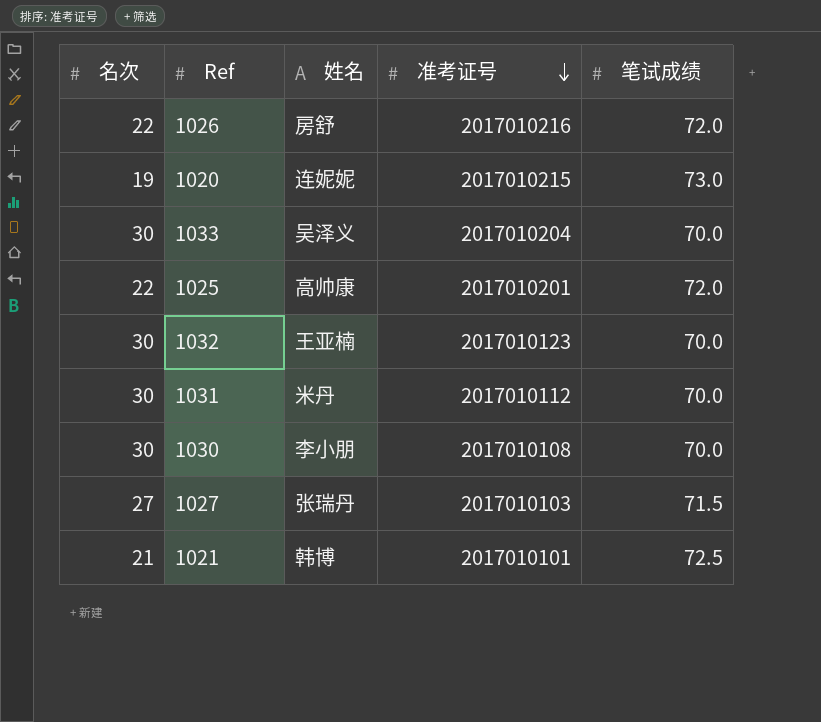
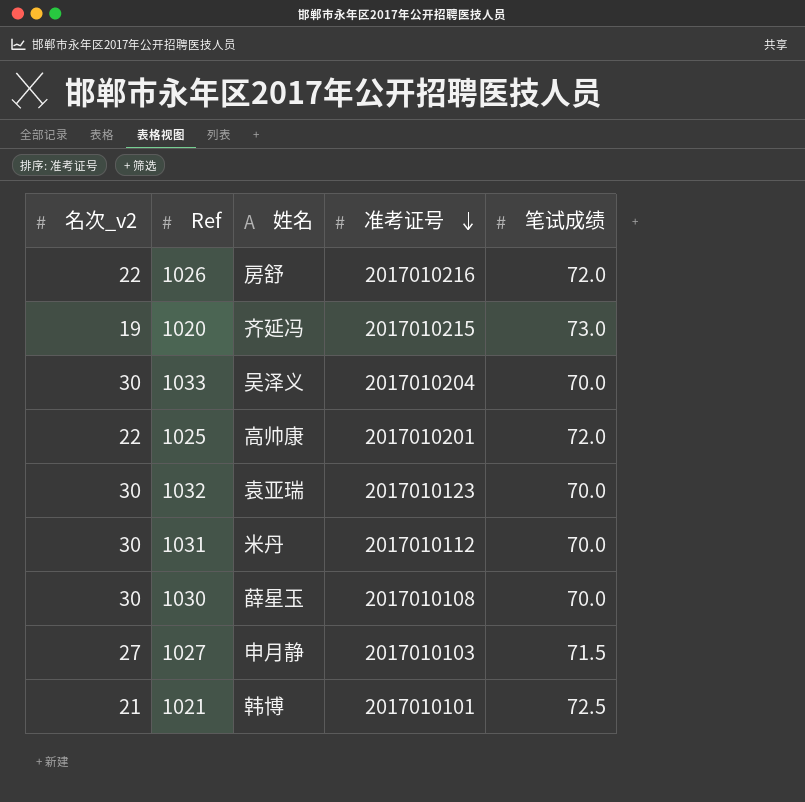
column name: 名次 -> 名次_v2
1020 | 姓名: 连妮妮 -> 齐延冯
1032 | 姓名: 王亚楠 -> 袁亚瑞
1030 | 姓名: 李小朋 -> 薛星玉
1027 | 姓名: 张瑞丹 -> 申月静

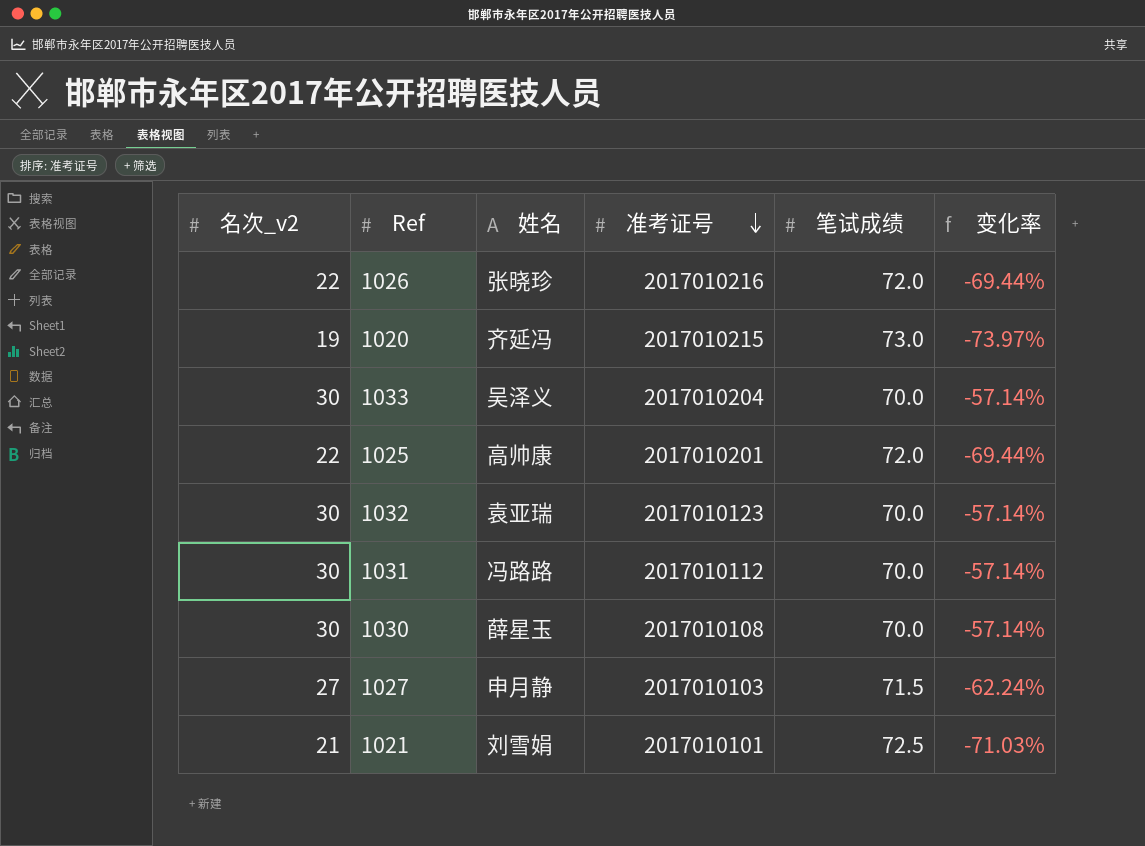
column 变化率 | formula: none -> ([名次_v2] - [笔试成绩]) / [笔试成绩]
1026 | 姓名: 房舒 -> 张晓珍
1031 | 姓名: 米丹 -> 冯路路
1021 | 姓名: 韩博 -> 刘雪娟

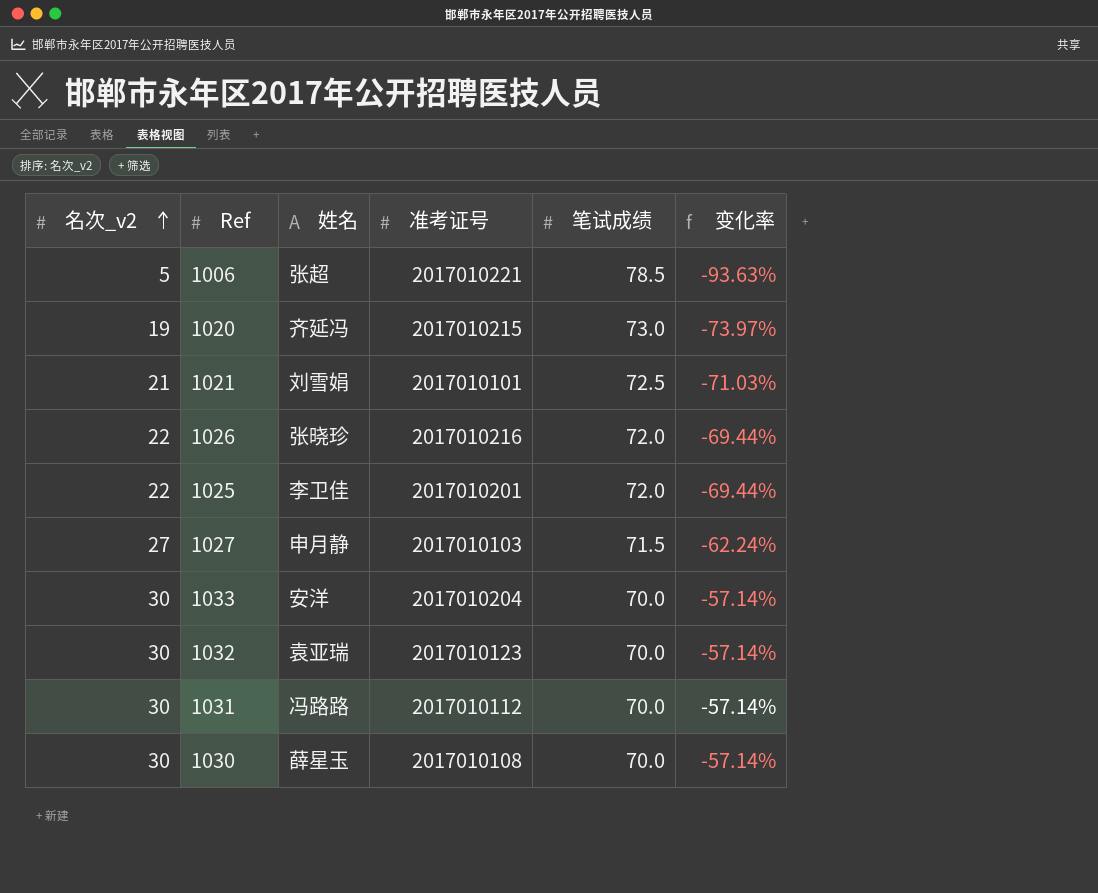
row order: 准考证号 descending -> 名次_v2 ascending
row 1006: none -> 5 | 张超 | 2017010221 | 78.5 | -93.63%
1025 | 姓名: 高帅康 -> 李卫佳
1033 | 姓名: 吴泽义 -> 安洋

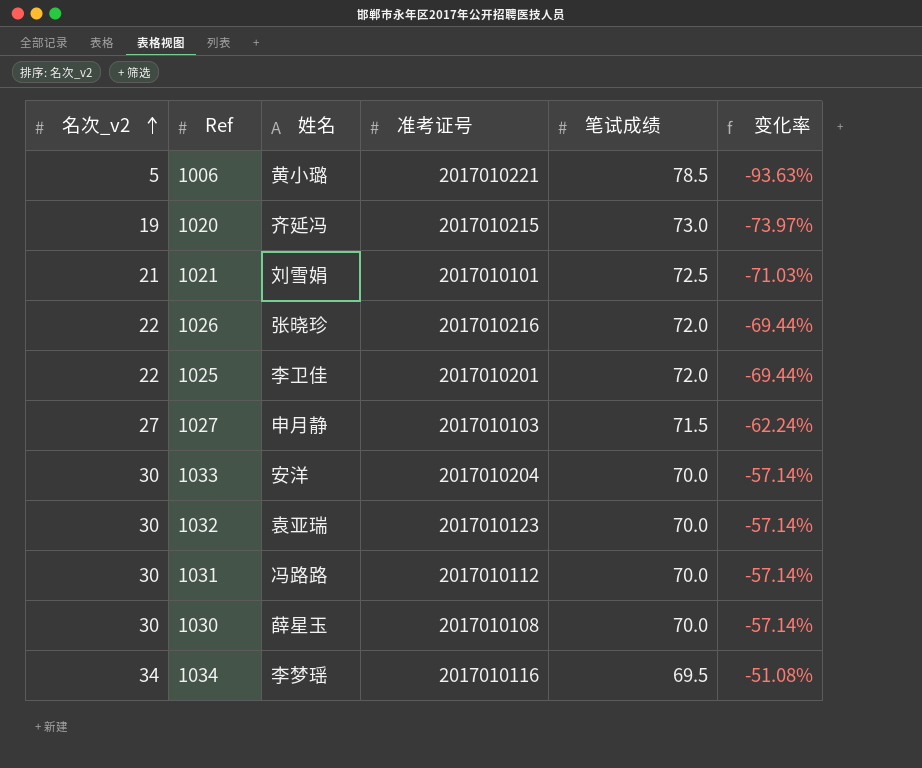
1006 | 姓名: 张超 -> 黄小璐
row 1034: none -> 34 | 李梦瑶 | 2017010116 | 69.5 | -51.08%

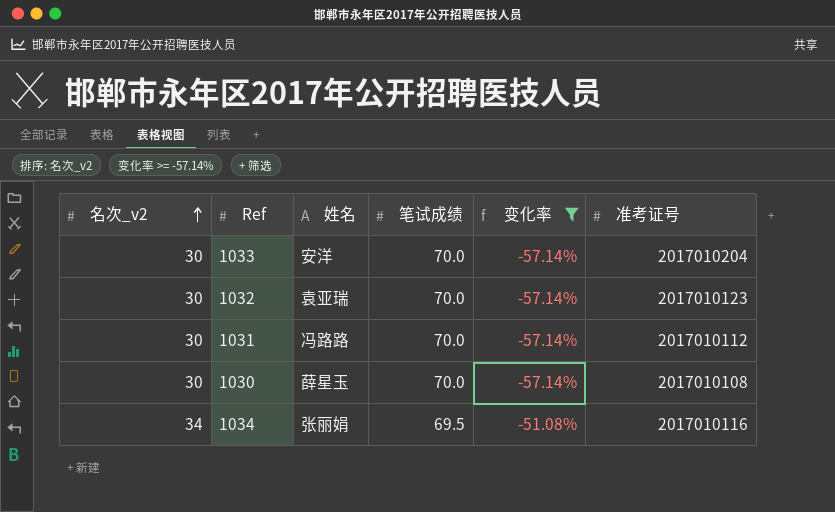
filter: none -> 变化率 >= -57.14%
column 准考证号 | position: 4 -> 6
1034 | 姓名: 李梦瑶 -> 张丽娟

